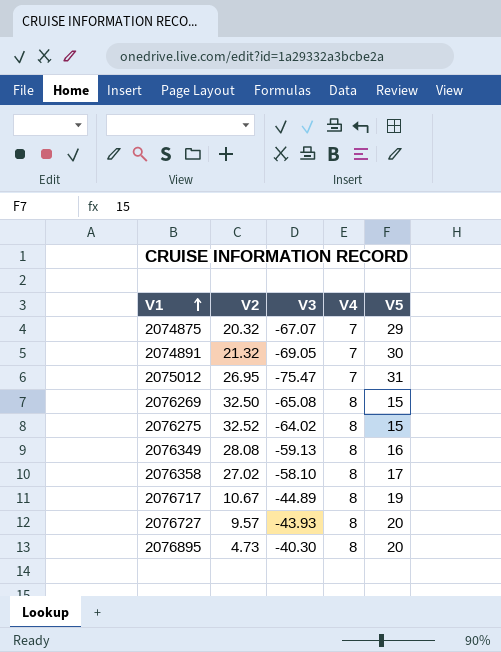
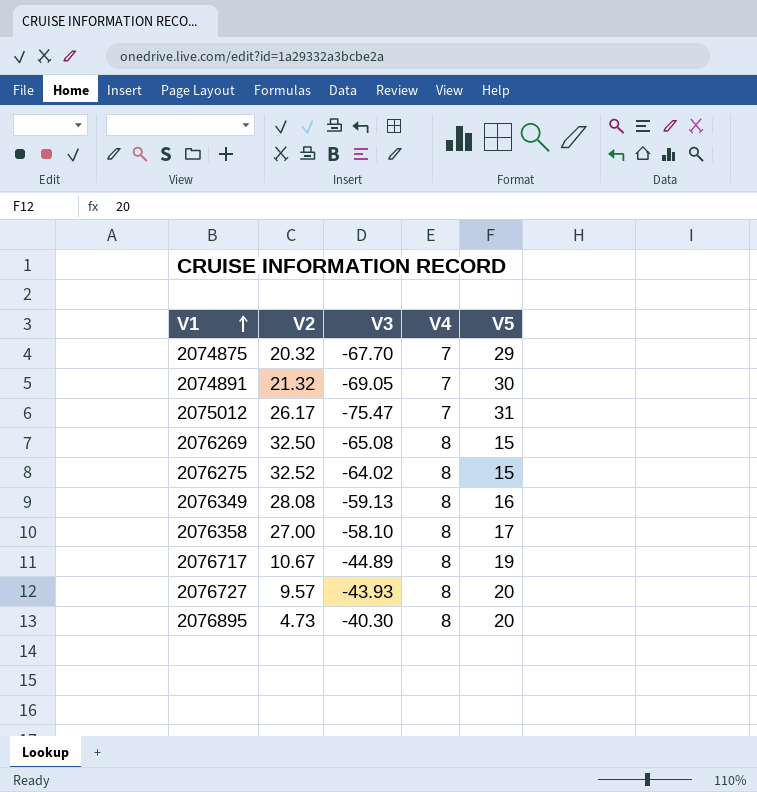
2074875 | V3: -67.07 -> -67.70
2075012 | V2: 26.95 -> 26.17
2076358 | V2: 27.02 -> 27.00

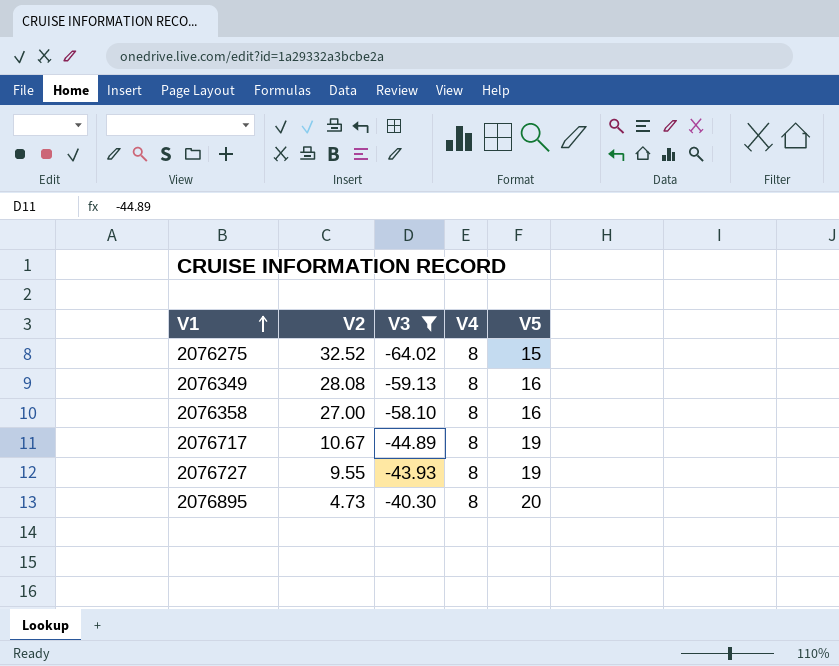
filter: none -> V3 >= -64.02
2076358 | V5: 17 -> 16
2076727 | V2: 9.57 -> 9.55
2076727 | V5: 20 -> 19

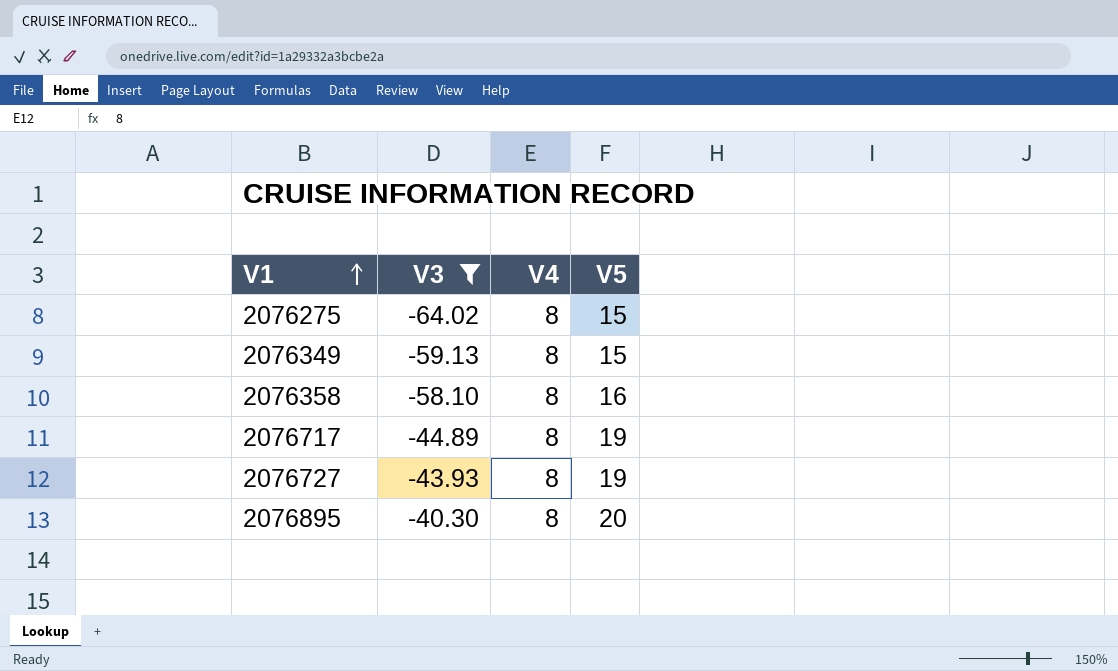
column V2 | position: 2 -> none
2076349 | V5: 16 -> 15

